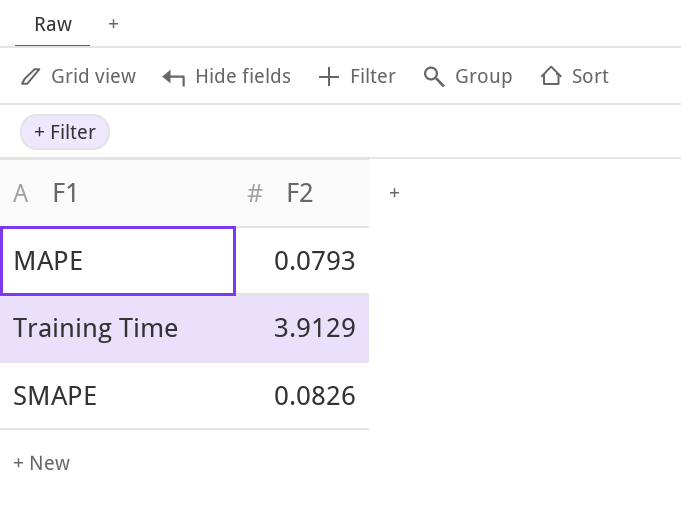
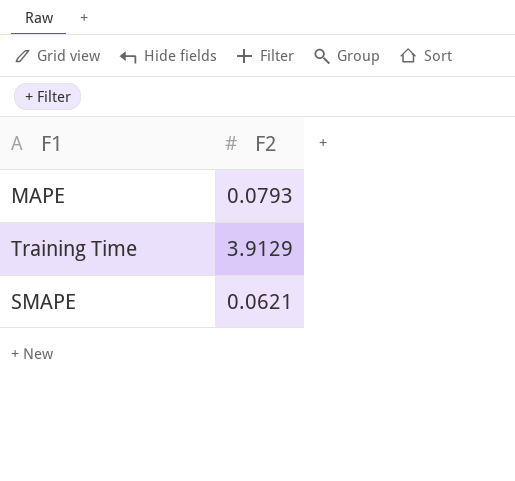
SMAPE | F2: 0.0826 -> 0.0621

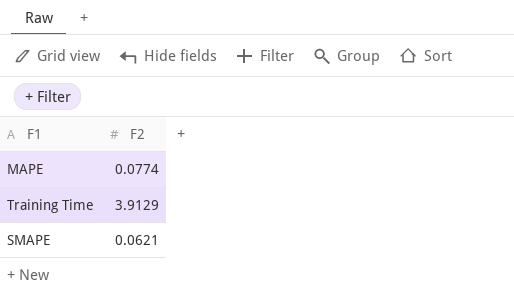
MAPE | F2: 0.0793 -> 0.0774

